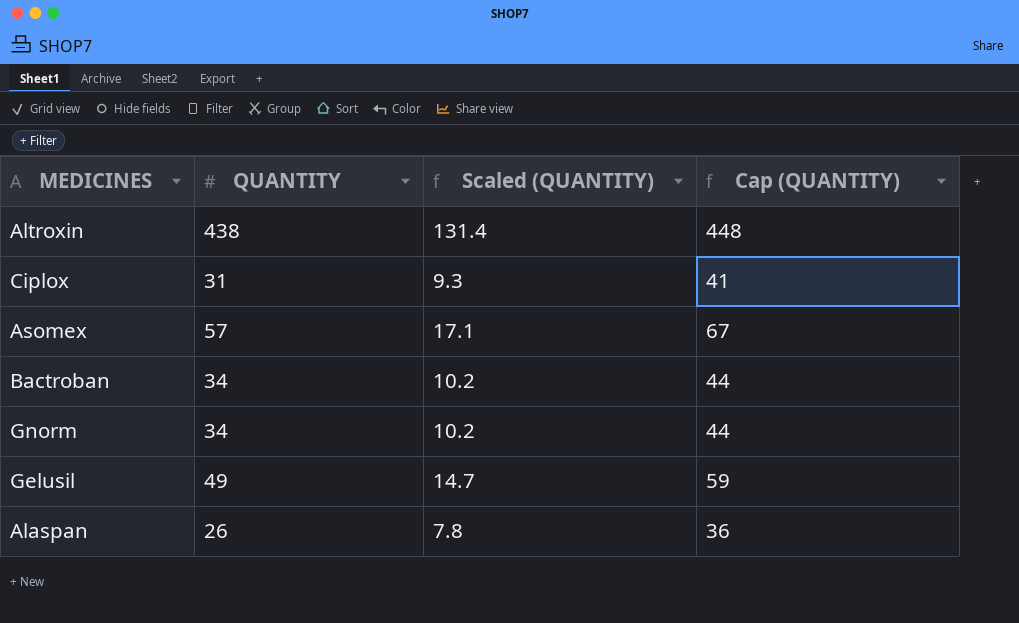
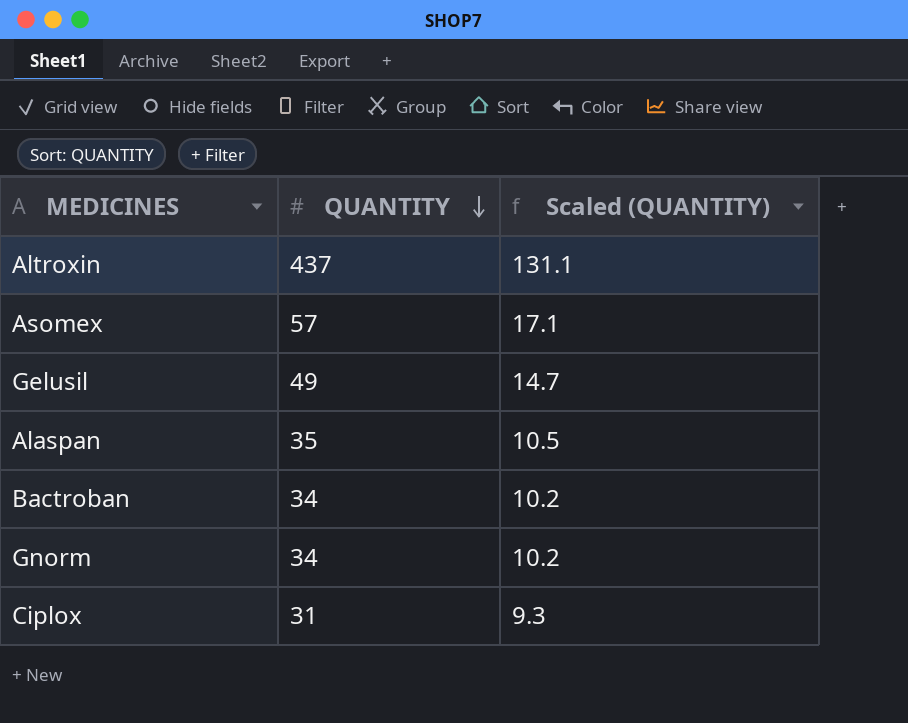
row order: none -> QUANTITY descending
column Cap (QUANTITY) | formula: [QUANTITY] + 10 -> none
Altroxin | QUANTITY: 438 -> 437
Altroxin | Scaled (QUANTITY): 131.4 -> 131.1
Alaspan | QUANTITY: 26 -> 35
Alaspan | Scaled (QUANTITY): 7.8 -> 10.5

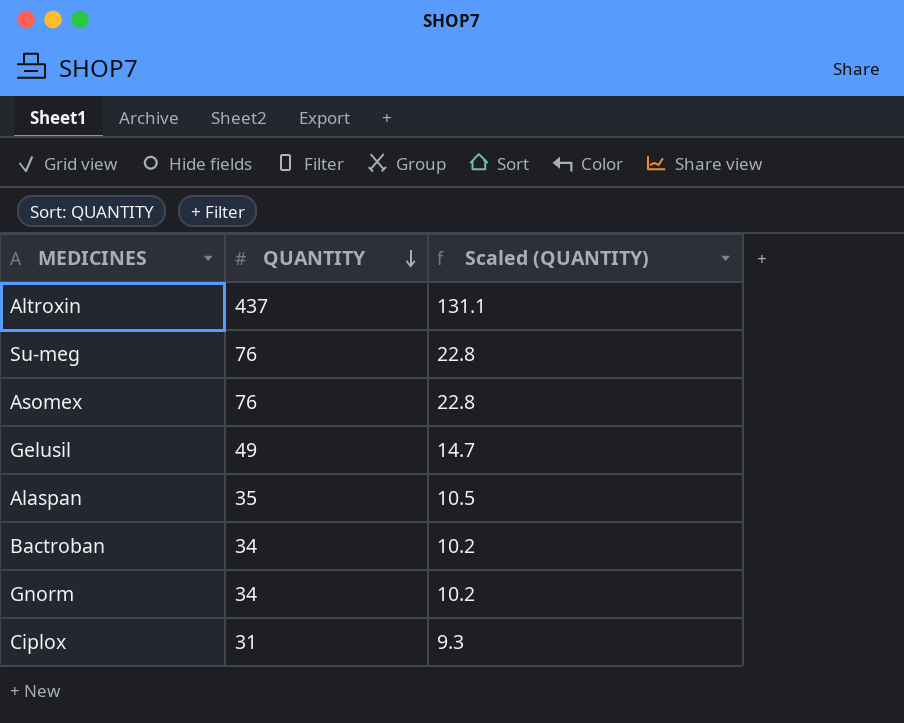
row Su-meg: none -> 76 | 22.8
Asomex | QUANTITY: 57 -> 76
Asomex | Scaled (QUANTITY): 17.1 -> 22.8

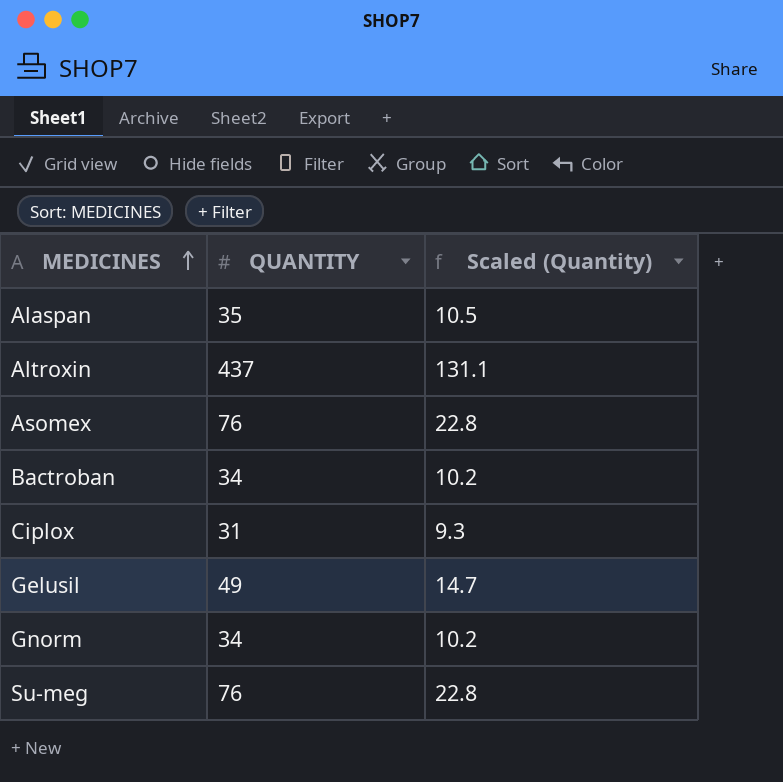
row order: QUANTITY descending -> MEDICINES ascending
column name: Scaled (QUANTITY) -> Scaled (Quantity)

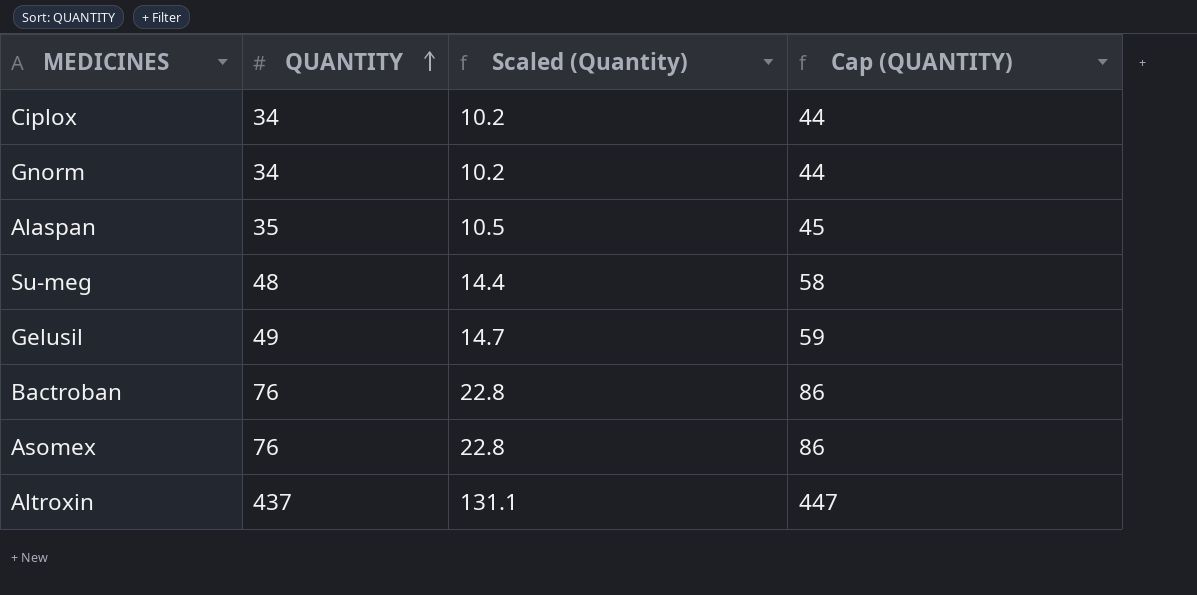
row order: MEDICINES ascending -> QUANTITY ascending
column Cap (QUANTITY) | formula: none -> [QUANTITY] + 10
Ciplox | QUANTITY: 31 -> 34
Ciplox | Scaled (Quantity): 9.3 -> 10.2
Su-meg | QUANTITY: 76 -> 48
Su-meg | Scaled (Quantity): 22.8 -> 14.4
Bactroban | QUANTITY: 34 -> 76
Bactroban | Scaled (Quantity): 10.2 -> 22.8

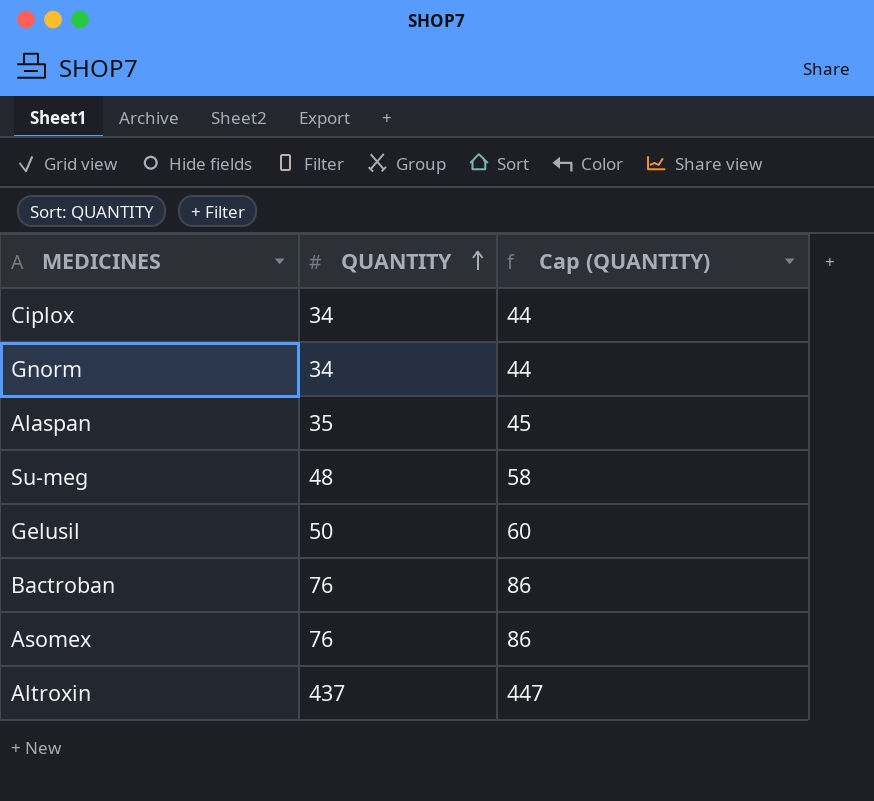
column Scaled (Quantity) | formula: [QUANTITY] * 0.3 -> none
Gelusil | QUANTITY: 49 -> 50
Gelusil | Cap (QUANTITY): 59 -> 60

